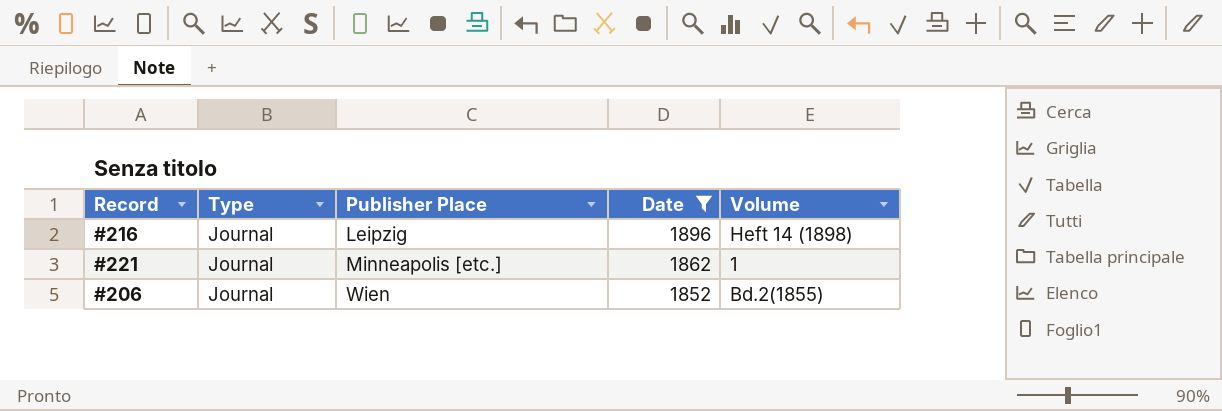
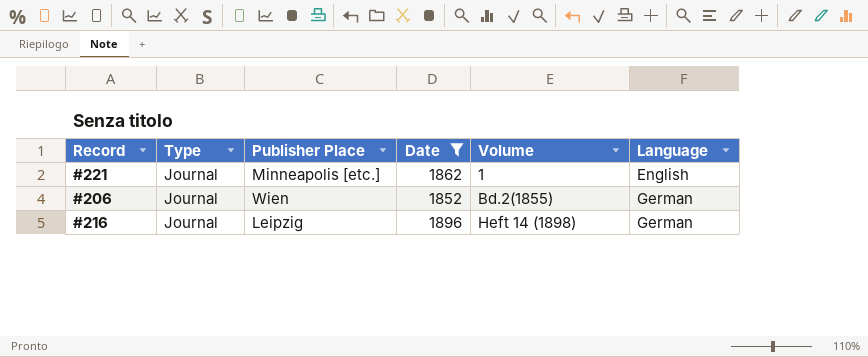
row order: Publisher Place ascending -> Volume ascending
column Language | position: none -> 6

